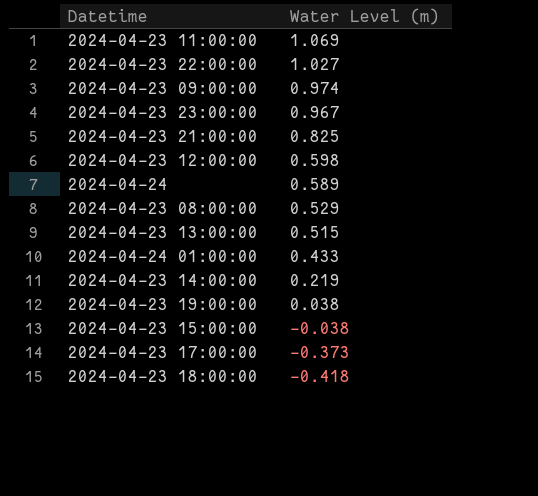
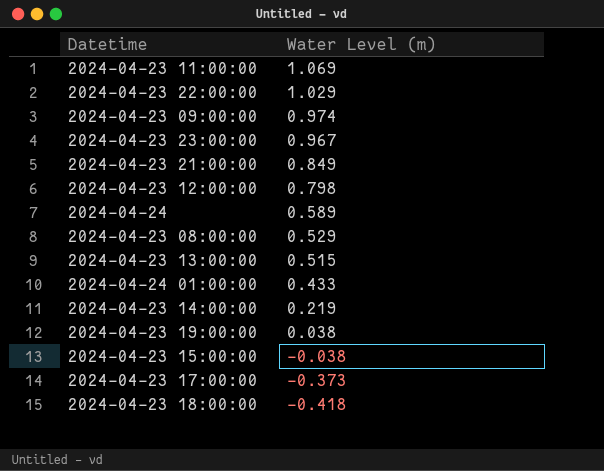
2024-04-23 22:00:00 | Water Level (m): 1.027 -> 1.029
2024-04-23 21:00:00 | Water Level (m): 0.825 -> 0.849
2024-04-23 12:00:00 | Water Level (m): 0.598 -> 0.798

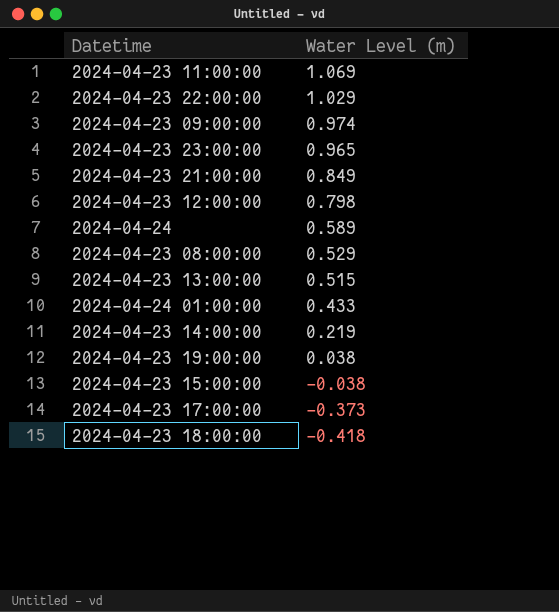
2024-04-23 23:00:00 | Water Level (m): 0.967 -> 0.965

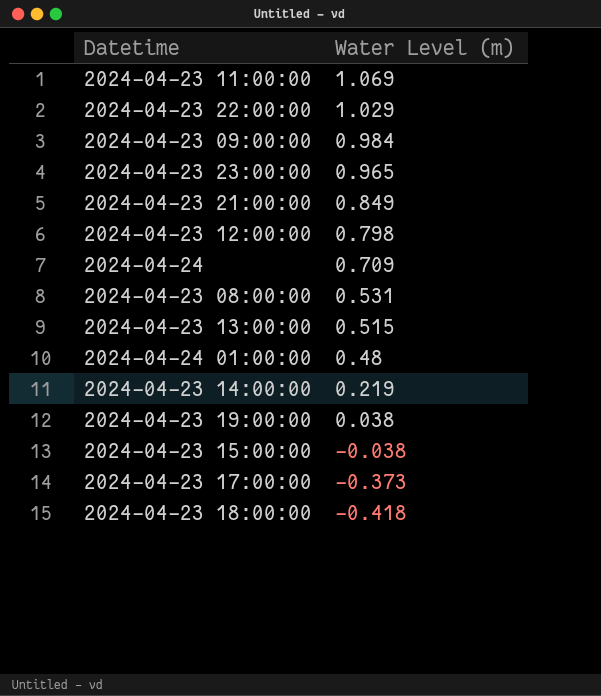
2024-04-23 09:00:00 | Water Level (m): 0.974 -> 0.984
2024-04-24 | Water Level (m): 0.589 -> 0.709
2024-04-23 08:00:00 | Water Level (m): 0.529 -> 0.531
2024-04-24 01:00:00 | Water Level (m): 0.433 -> 0.48

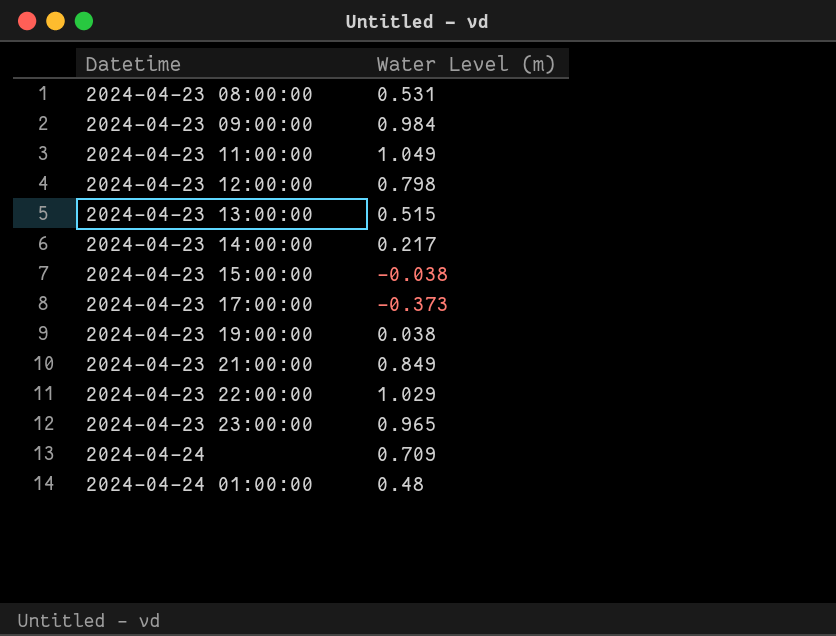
row order: Water Level (m) descending -> Datetime ascending
row 2024-04-23 18:00:00: -0.418 -> none
2024-04-23 11:00:00 | Water Level (m): 1.069 -> 1.049
2024-04-23 14:00:00 | Water Level (m): 0.219 -> 0.217

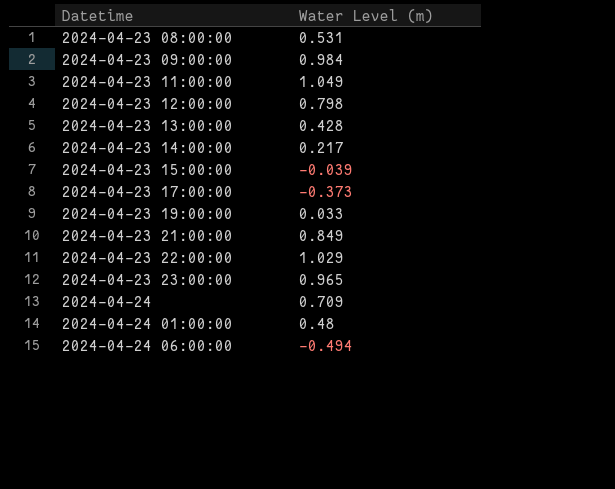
2024-04-23 13:00:00 | Water Level (m): 0.515 -> 0.428
2024-04-23 15:00:00 | Water Level (m): -0.038 -> -0.039
2024-04-23 19:00:00 | Water Level (m): 0.038 -> 0.033
row 2024-04-24 06:00:00: none -> -0.494

